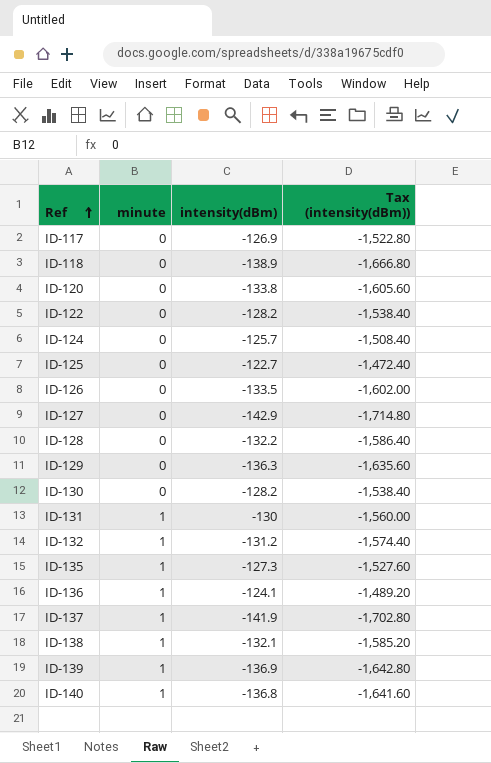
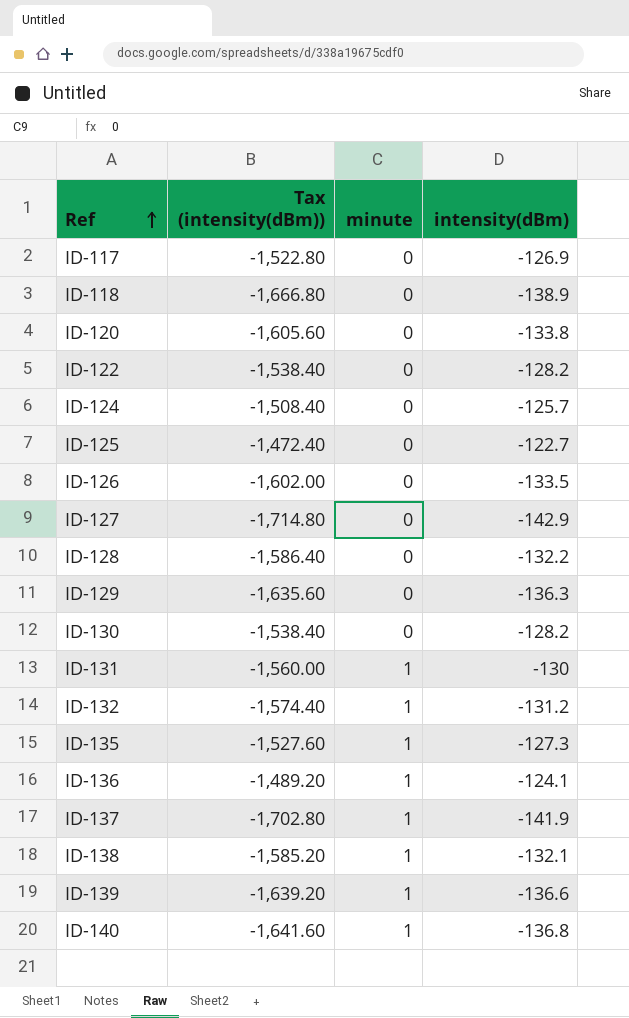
column Tax (intensity(dBm)) | position: 4 -> 2
ID-139 | Tax (intensity(dBm)): -1,642.80 -> -1,639.20
ID-139 | intensity(dBm): -136.9 -> -136.6

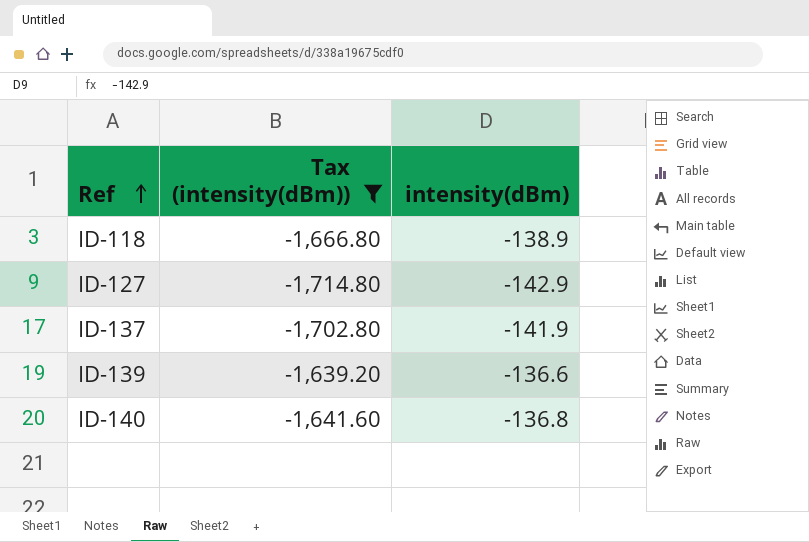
filter: none -> Tax (intensity(dBm)) <= -1,639.20
column minute | position: 3 -> none

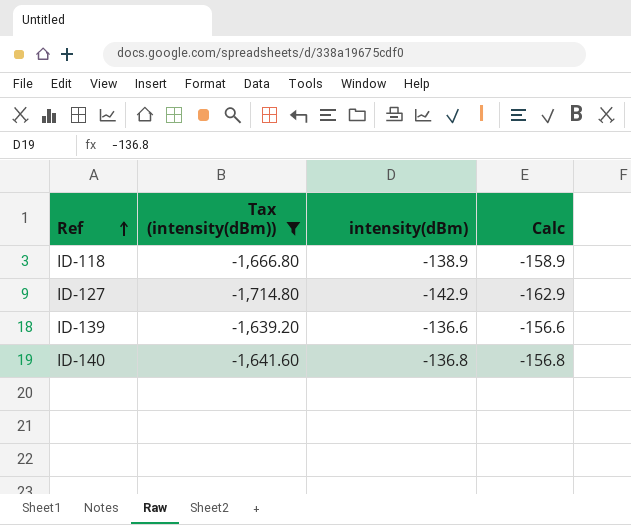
column Calc | formula: none -> [intensity(dBm)] - 20
row ID-137: -1,702.80 | -141.9 -> none

